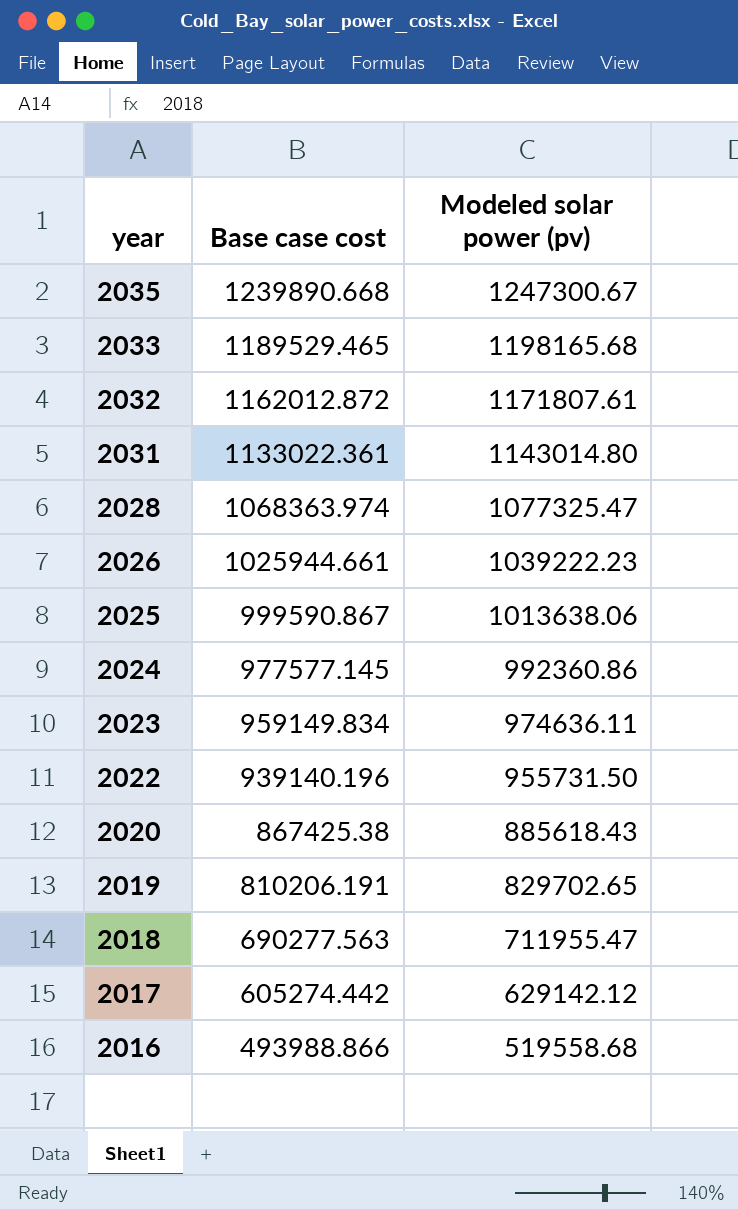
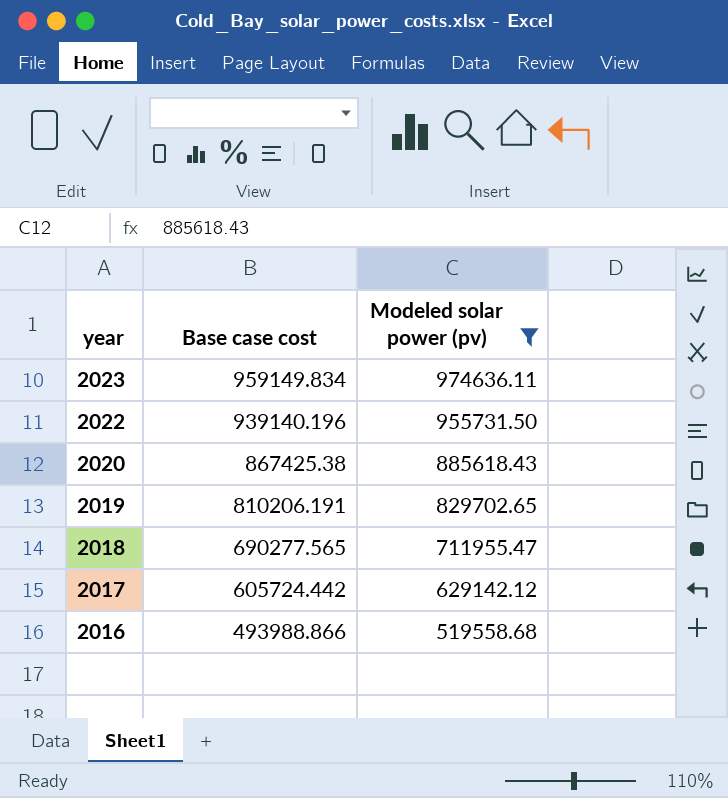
filter: none -> Modeled solar power (pv) <= 974636.11
2018 | Base case cost: 690277.563 -> 690277.565
2017 | Base case cost: 605274.442 -> 605724.442

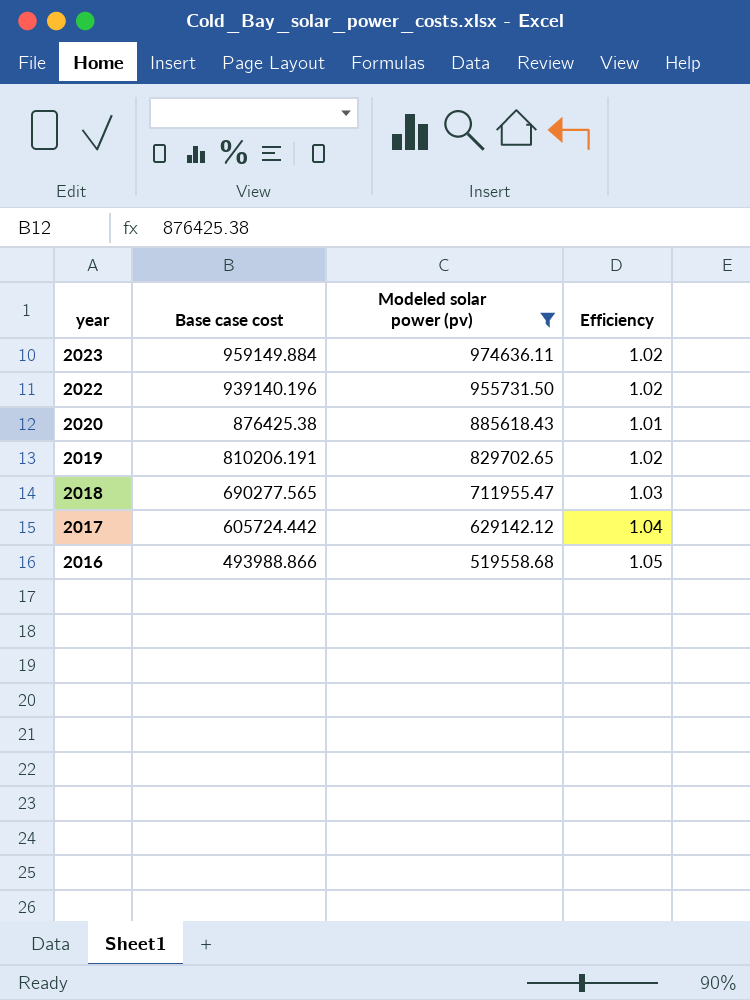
column Efficiency | formula: none -> [Modeled solar power (pv)] / [Base case cost]
2023 | Base case cost: 959149.834 -> 959149.884
2020 | Base case cost: 867425.38 -> 876425.38

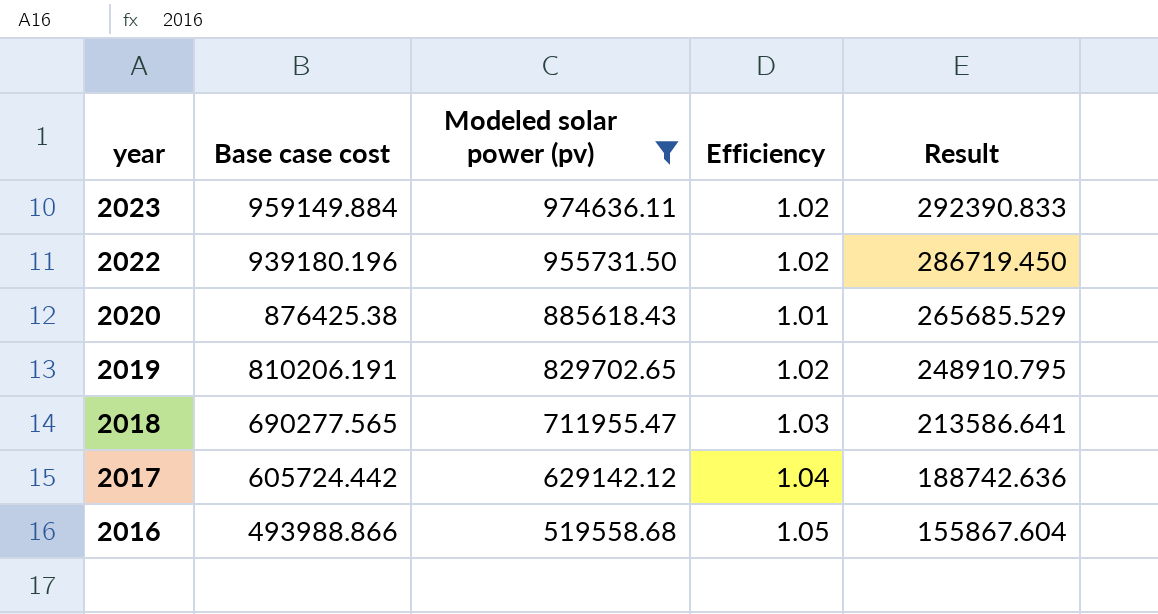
column Result | formula: none -> [Modeled solar power (pv)] * 0.3
2022 | Base case cost: 939140.196 -> 939180.196

